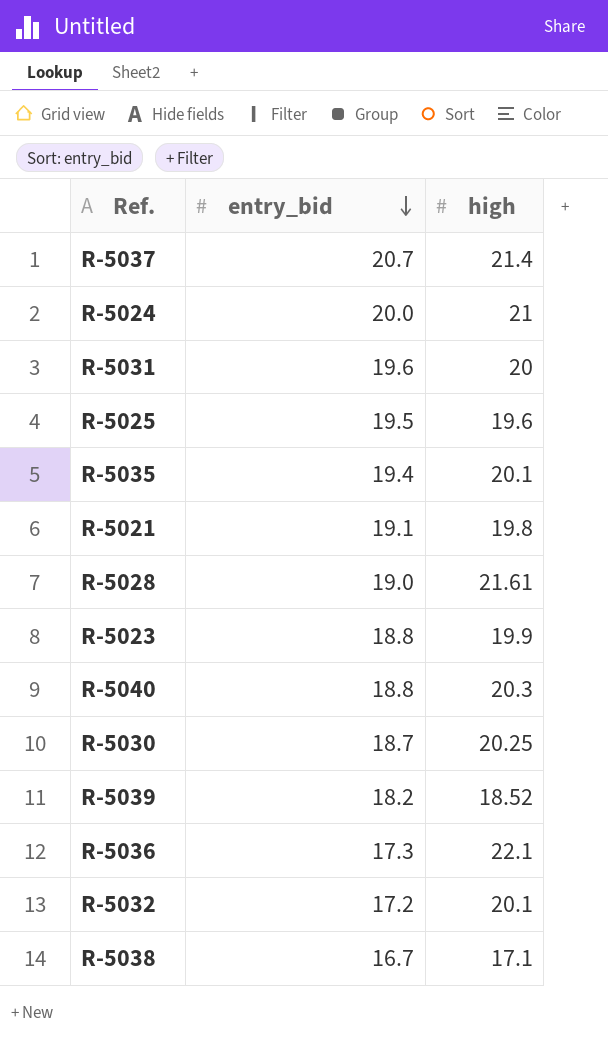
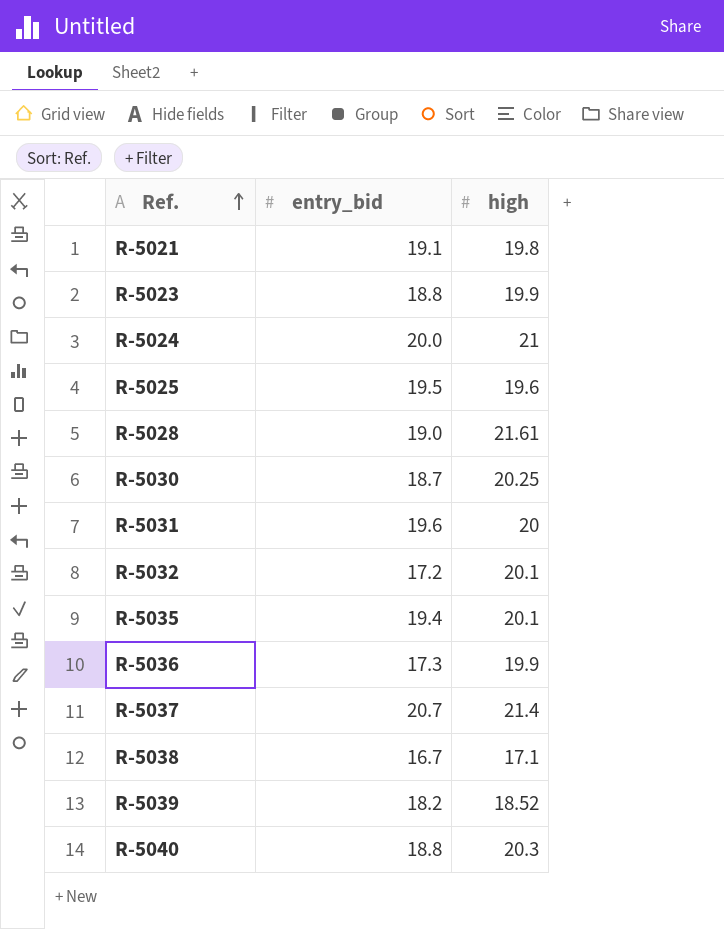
row order: entry_bid descending -> Ref. ascending
R-5036 | high: 22.1 -> 19.9

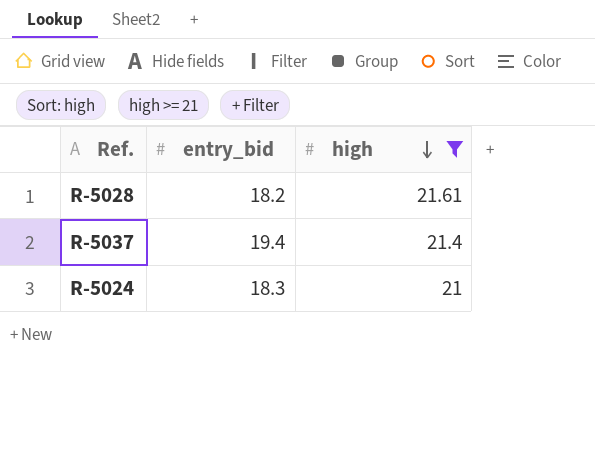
filter: none -> high >= 21
row order: Ref. ascending -> high descending
R-5028 | entry_bid: 19.0 -> 18.2
R-5037 | entry_bid: 20.7 -> 19.4
R-5024 | entry_bid: 20.0 -> 18.3

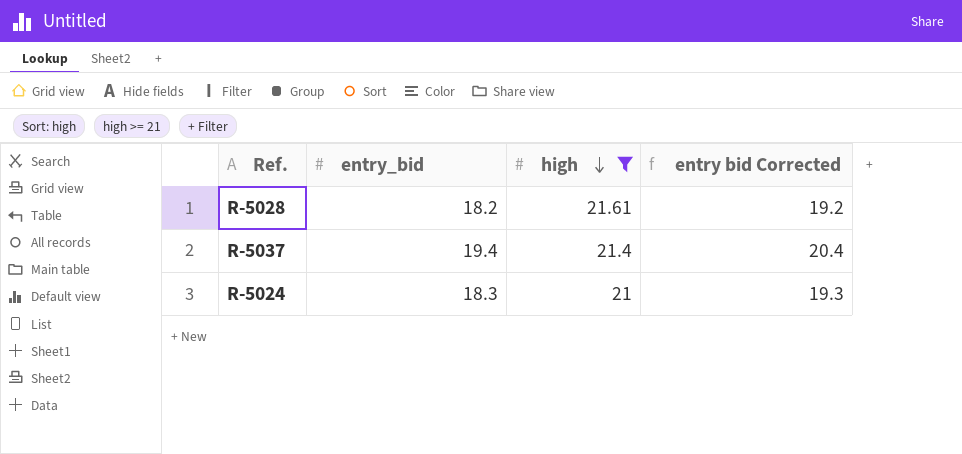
column entry bid Corrected | formula: none -> [entry_bid] + 1

